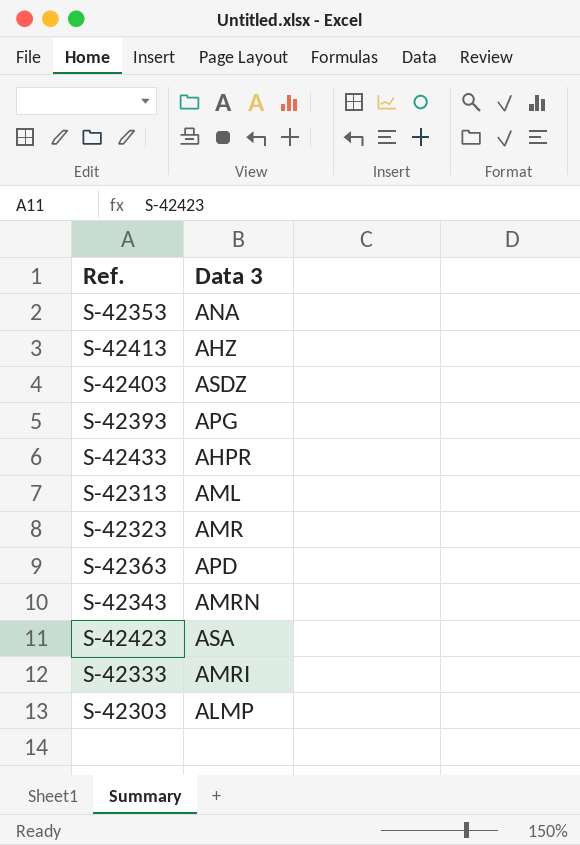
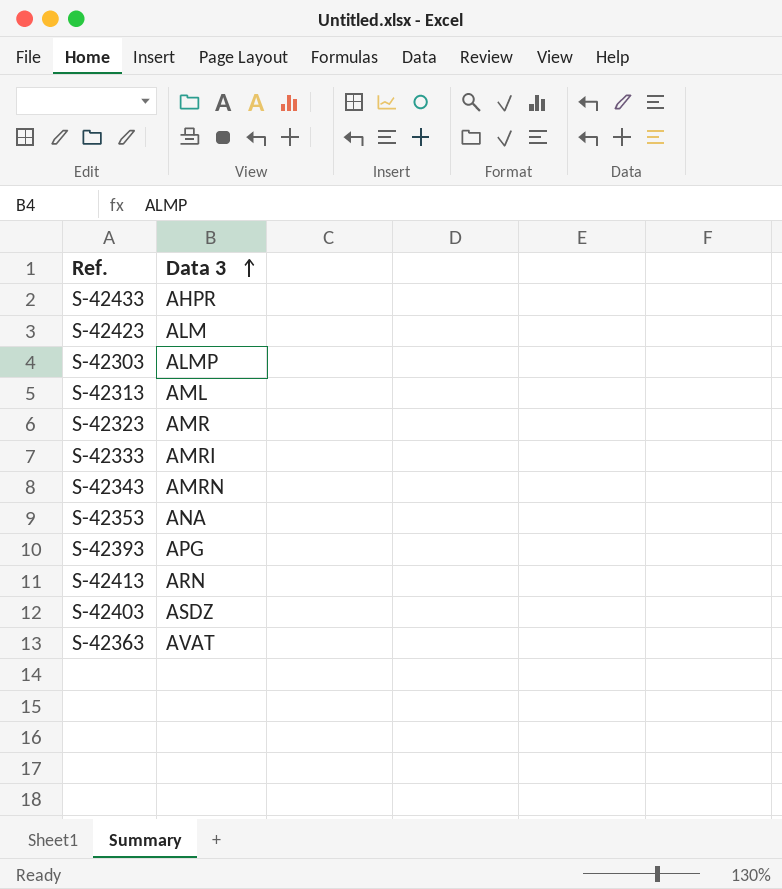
row order: none -> Data 3 ascending
S-42423 | Data 3: ASA -> ALM
S-42413 | Data 3: AHZ -> ARN
S-42363 | Data 3: APD -> AVAT

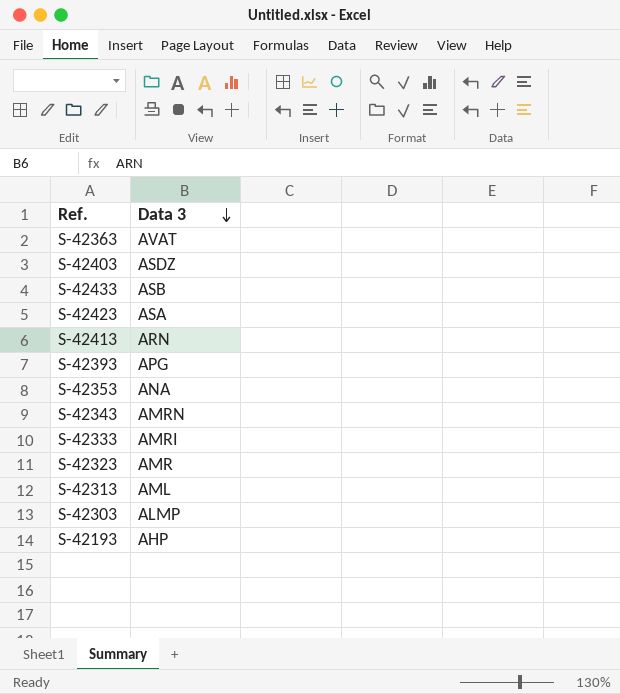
row order: Data 3 ascending -> Data 3 descending
S-42433 | Data 3: AHPR -> ASB
S-42423 | Data 3: ALM -> ASA
row S-42193: none -> AHP

